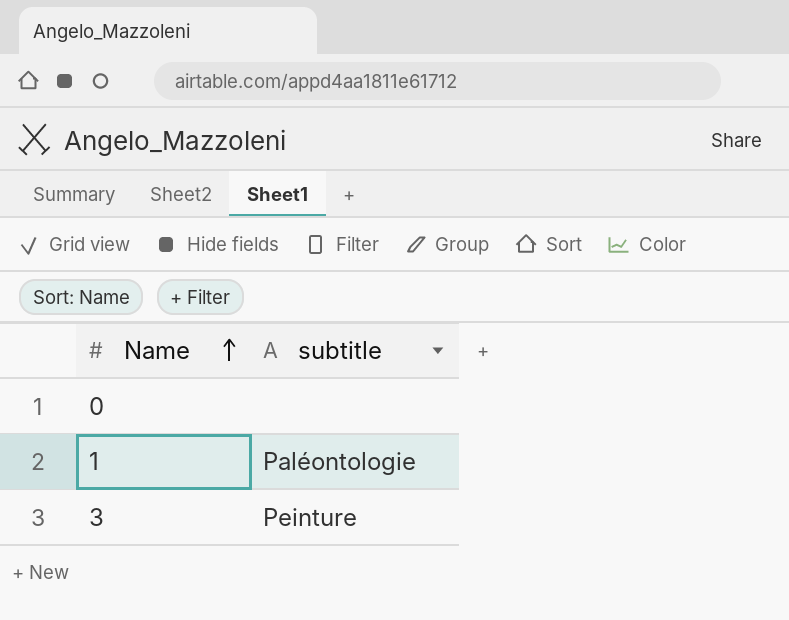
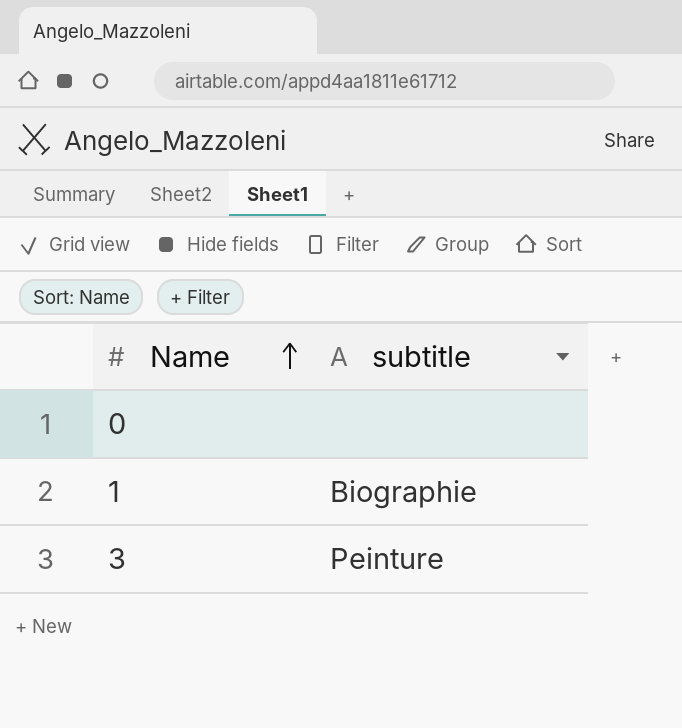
1 | subtitle: Paléontologie -> Biographie

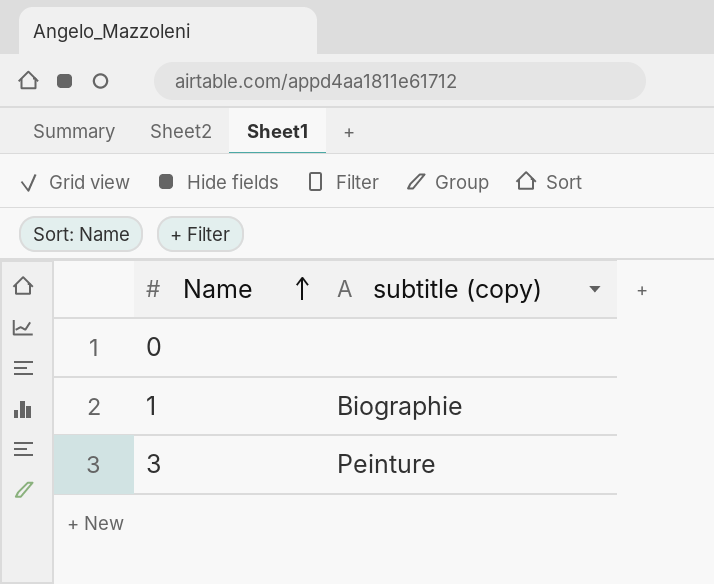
column name: subtitle -> subtitle (copy)

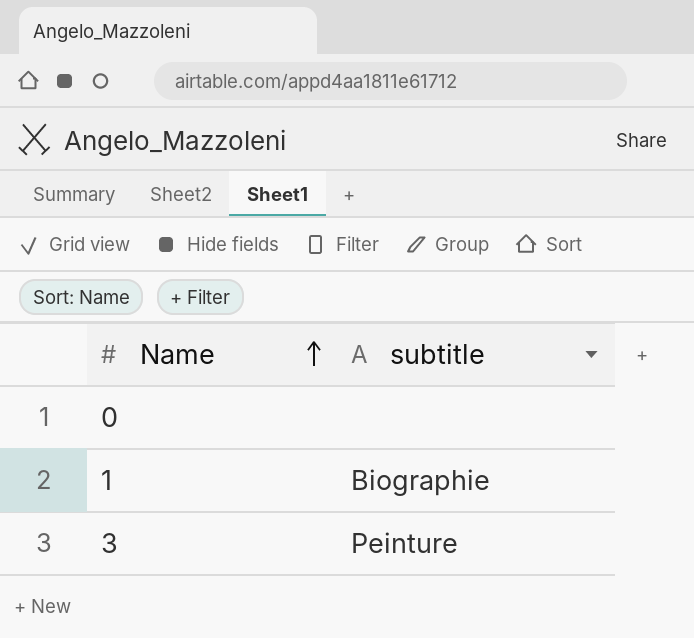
column name: subtitle (copy) -> subtitle

